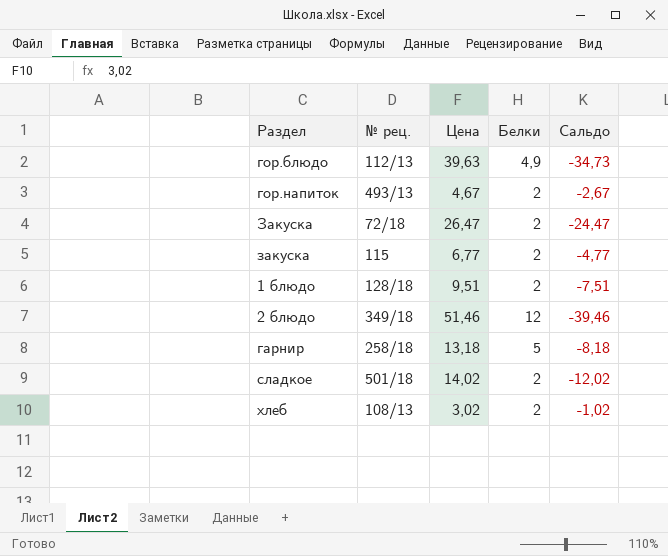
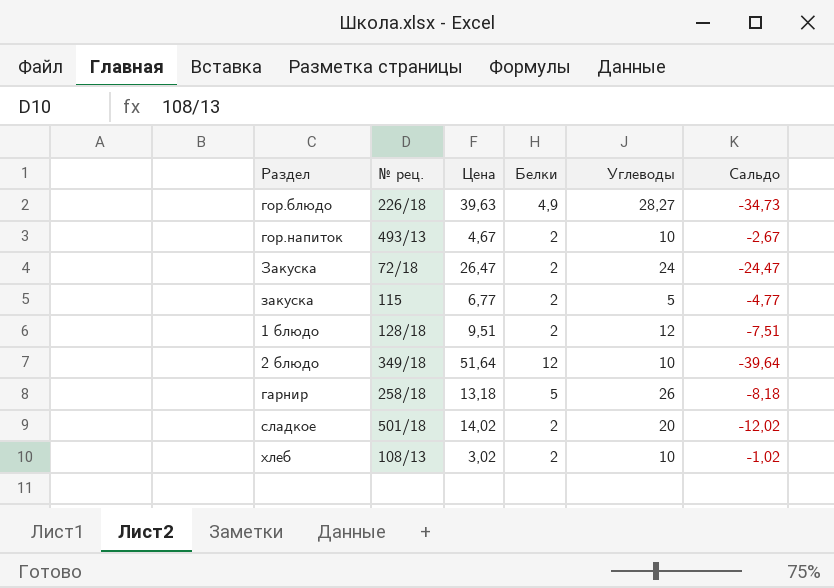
column Углеводы | position: none -> 5
гор.блюдо | № рец.: 112/13 -> 226/18
2 блюдо | Цена: 51,46 -> 51,64
2 блюдо | Сальдо: -39,46 -> -39,64

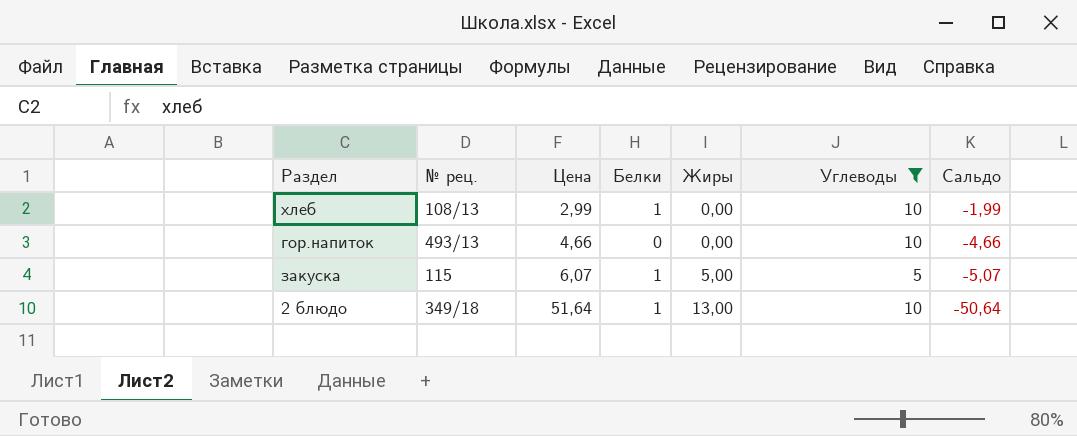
filter: none -> Углеводы <= 10
row order: none -> Цена ascending
column Жиры | position: none -> 5
хлеб | Цена: 3,02 -> 2,99
хлеб | Белки: 2 -> 1
хлеб | Сальдо: -1,02 -> -1,99
гор.напиток | Цена: 4,67 -> 4,66
гор.напиток | Белки: 2 -> 0
гор.напиток | Сальдо: -2,67 -> -4,66
закуска | Цена: 6,77 -> 6,07
закуска | Белки: 2 -> 1
закуска | Сальдо: -4,77 -> -5,07
2 блюдо | Белки: 12 -> 1
2 блюдо | Сальдо: -39,64 -> -50,64

